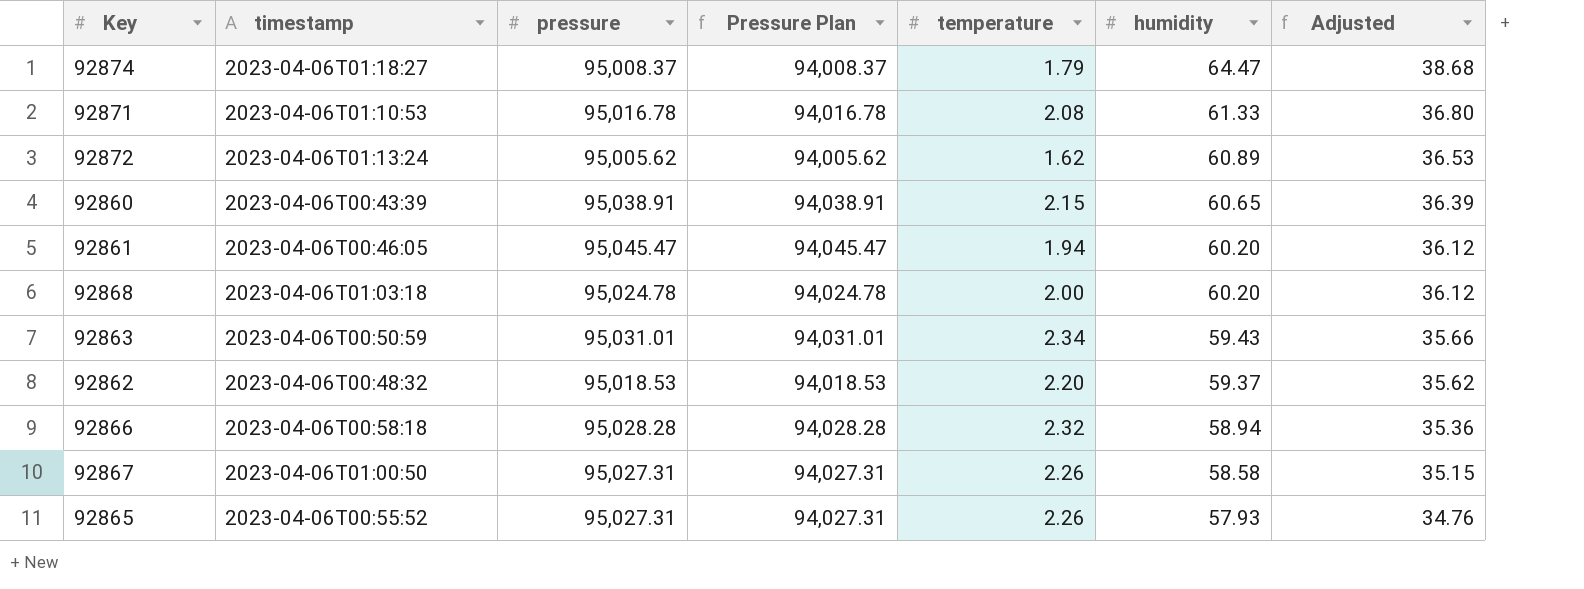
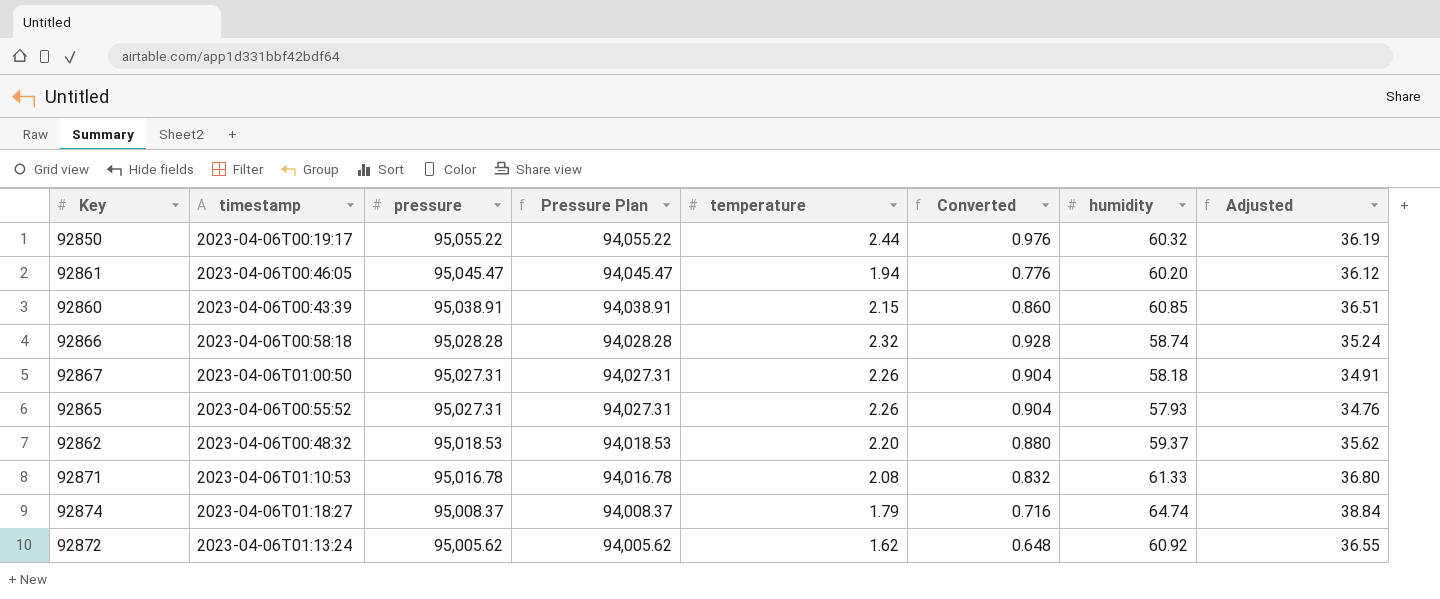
row order: humidity descending -> pressure descending
column Converted | formula: none -> [temperature] * 0.4
row 92868: 2023-04-06T01:03:18 | 95,024.78 | 94,024.78 | 2.00 | 60.20 | 36.12 -> none
row 92863: 2023-04-06T00:50:59 | 95,031.01 | 94,031.01 | 2.34 | 59.43 | 35.66 -> none
row 92850: none -> 2023-04-06T00:19:17 | 95,055.22 | 94,055.22 | 2.44 | 0.976 | 60.32 | 36.19
92860 | humidity: 60.65 -> 60.85
92860 | Adjusted: 36.39 -> 36.51
92866 | humidity: 58.94 -> 58.74
92866 | Adjusted: 35.36 -> 35.24
92867 | humidity: 58.58 -> 58.18
92867 | Adjusted: 35.15 -> 34.91
92874 | humidity: 64.47 -> 64.74
92874 | Adjusted: 38.68 -> 38.84
92872 | humidity: 60.89 -> 60.92
92872 | Adjusted: 36.53 -> 36.55

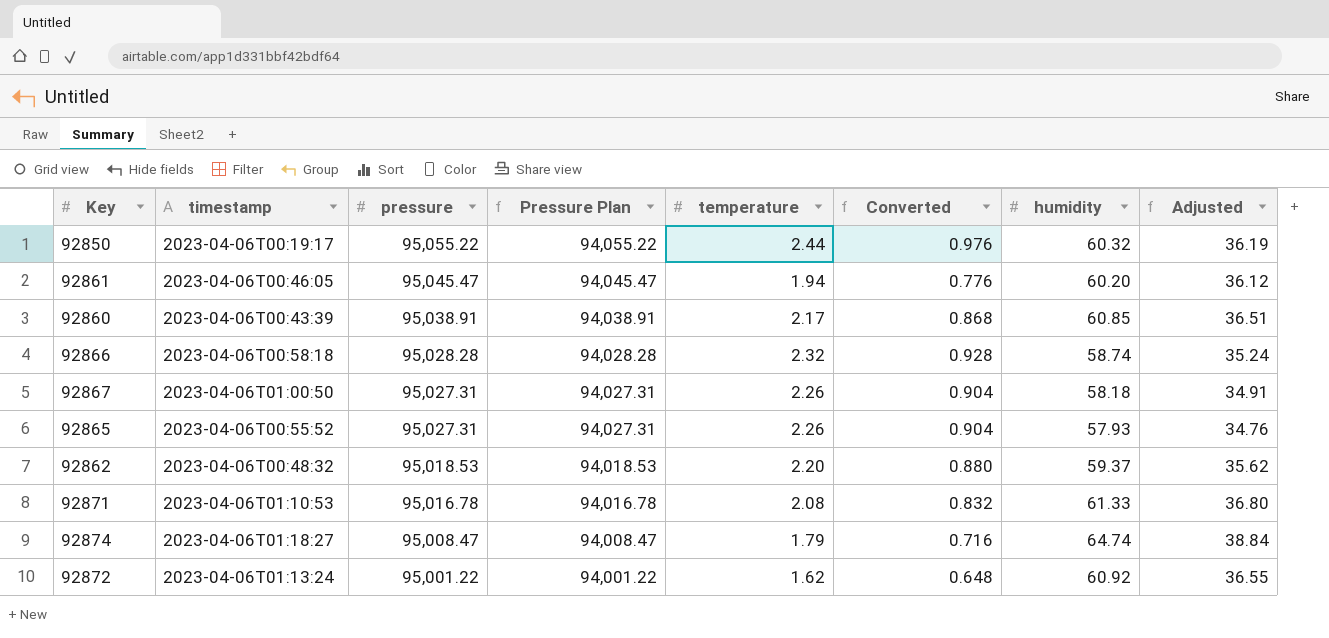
92860 | temperature: 2.15 -> 2.17
92860 | Converted: 0.860 -> 0.868
92874 | pressure: 95,008.37 -> 95,008.47
92874 | Pressure Plan: 94,008.37 -> 94,008.47
92872 | pressure: 95,005.62 -> 95,001.22
92872 | Pressure Plan: 94,005.62 -> 94,001.22

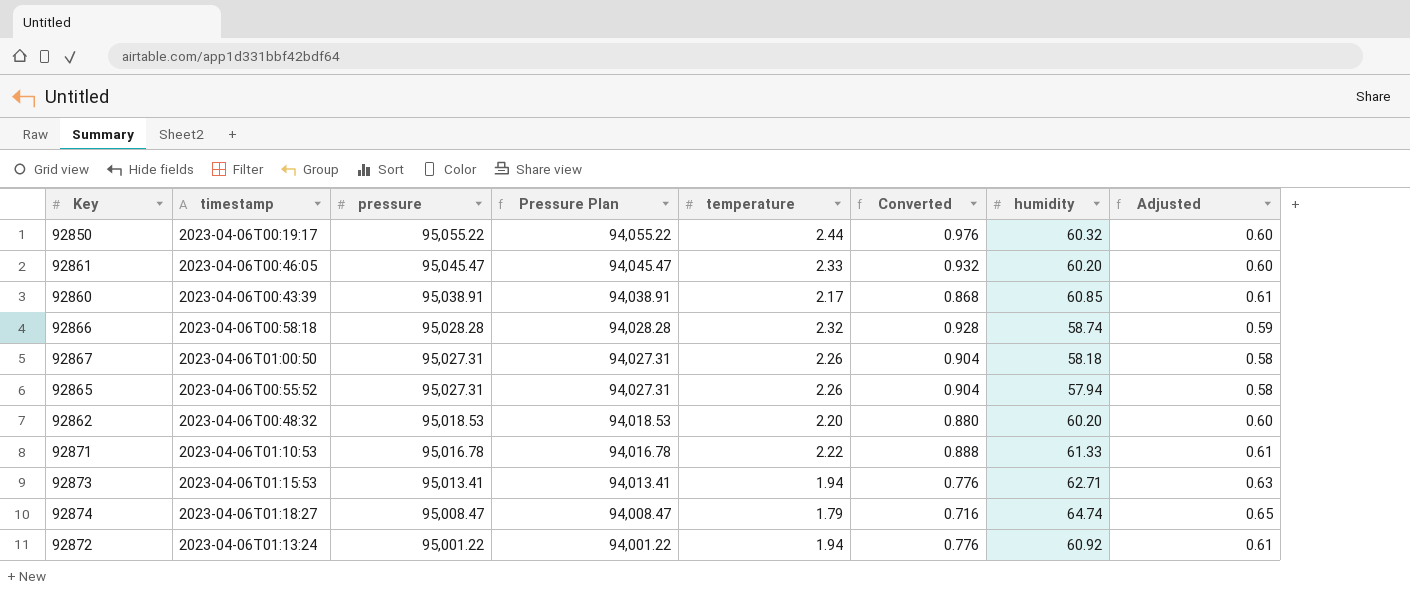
column Adjusted | formula: [humidity] * 0.6 -> [humidity] * 0.01
92861 | temperature: 1.94 -> 2.33
92861 | Converted: 0.776 -> 0.932
92865 | humidity: 57.93 -> 57.94
92862 | humidity: 59.37 -> 60.20
92871 | temperature: 2.08 -> 2.22
92871 | Converted: 0.832 -> 0.888
row 92873: none -> 2023-04-06T01:15:53 | 95,013.41 | 94,013.41 | 1.94 | 0.776 | 62.71 | 0.63
92872 | temperature: 1.62 -> 1.94
92872 | Converted: 0.648 -> 0.776

